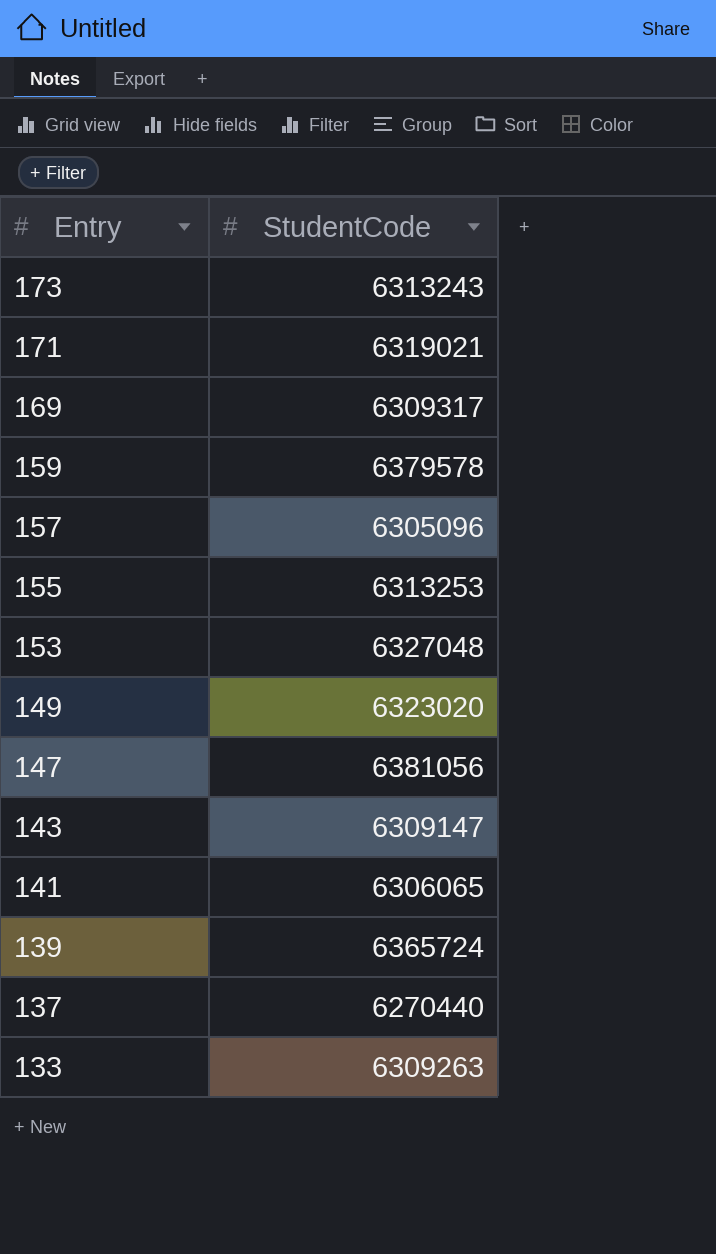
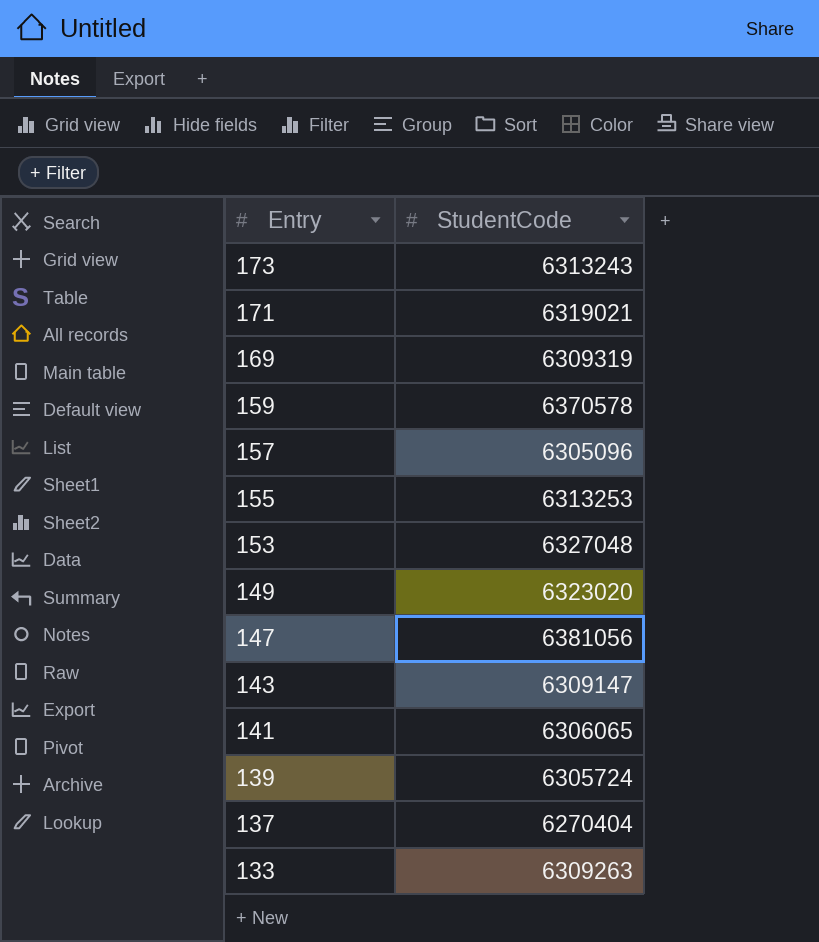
169 | StudentCode: 6309317 -> 6309319
159 | StudentCode: 6379578 -> 6370578
139 | StudentCode: 6365724 -> 6305724
137 | StudentCode: 6270440 -> 6270404

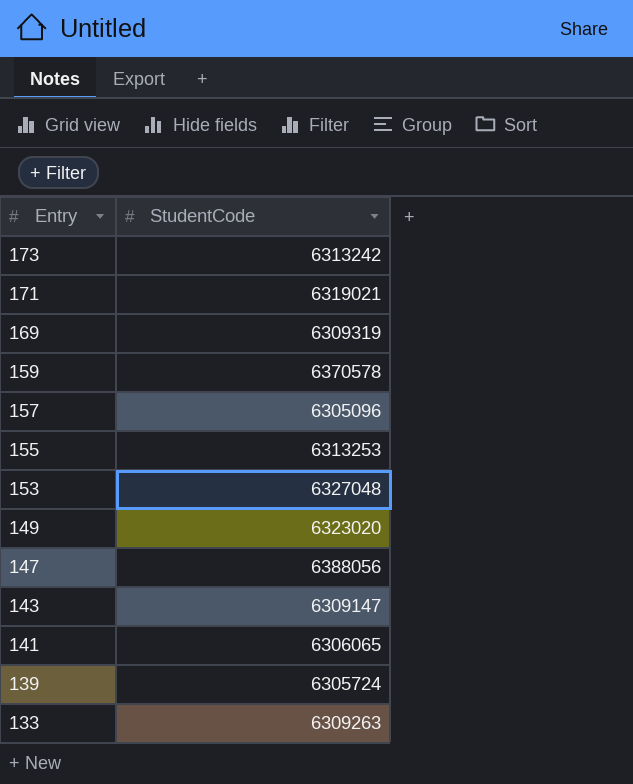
row 137: 6270404 -> none
173 | StudentCode: 6313243 -> 6313242
147 | StudentCode: 6381056 -> 6388056

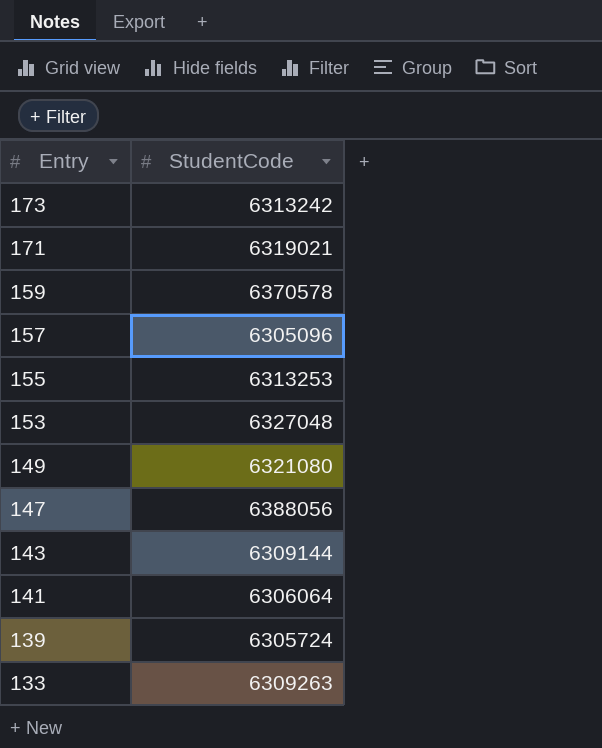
row 169: 6309319 -> none
149 | StudentCode: 6323020 -> 6321080
143 | StudentCode: 6309147 -> 6309144
141 | StudentCode: 6306065 -> 6306064

